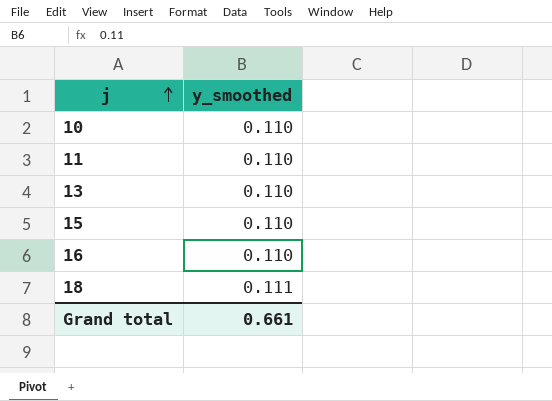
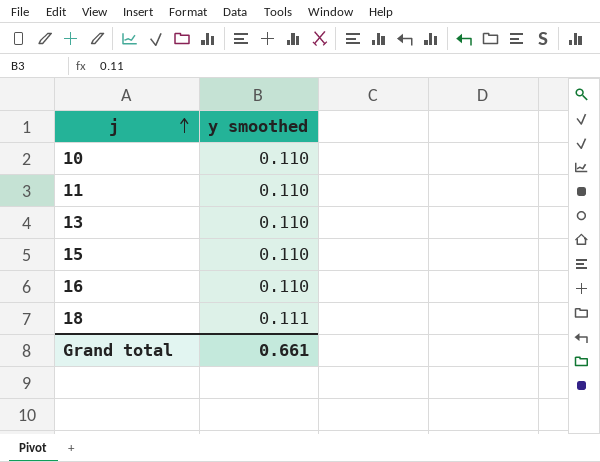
column name: y_smoothed -> y smoothed

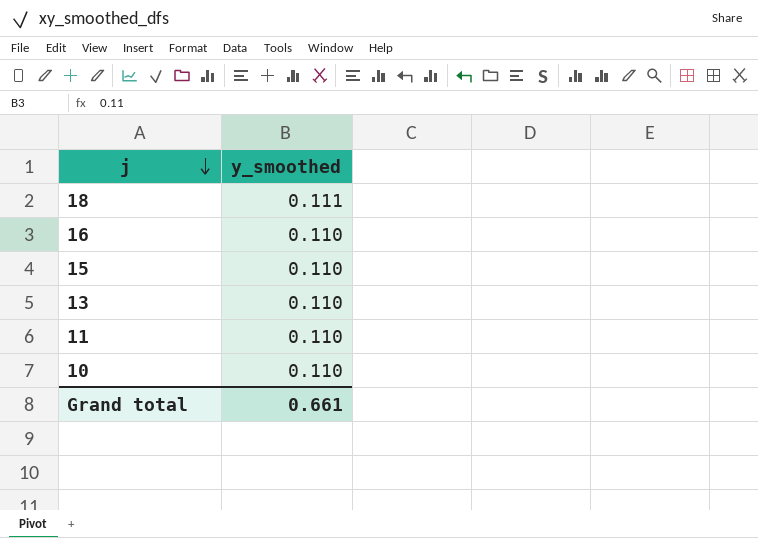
row order: j ascending -> j descending
column name: y smoothed -> y_smoothed

